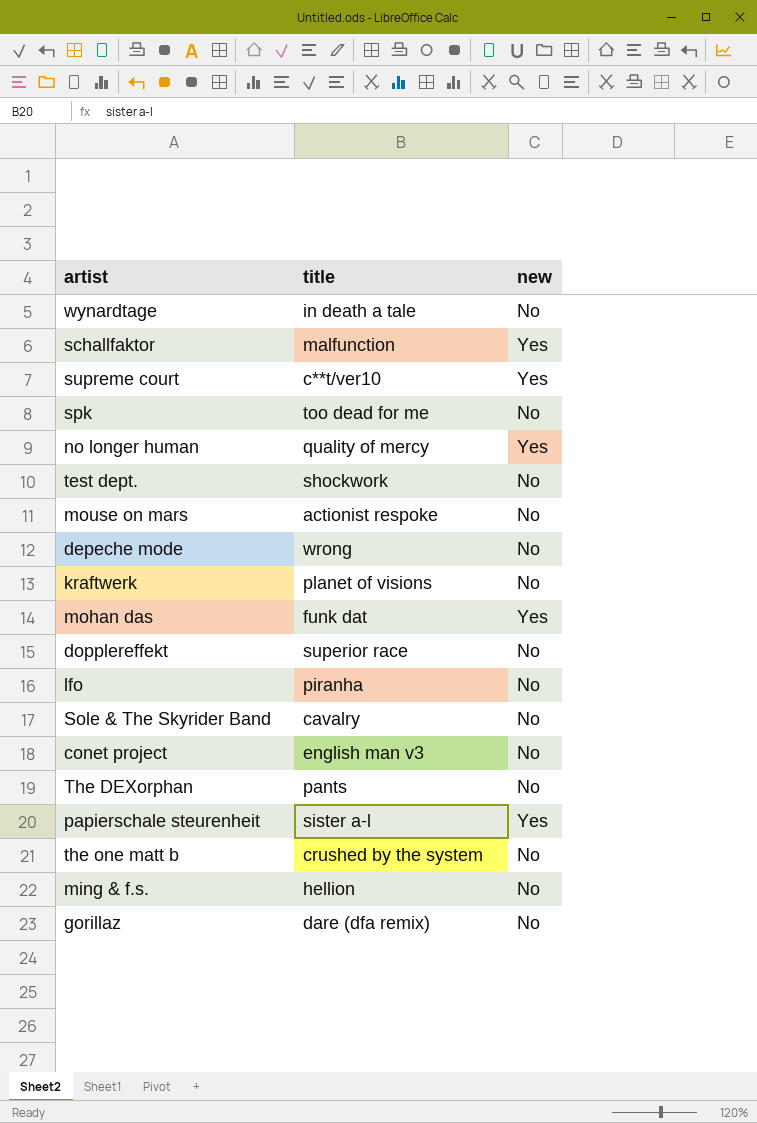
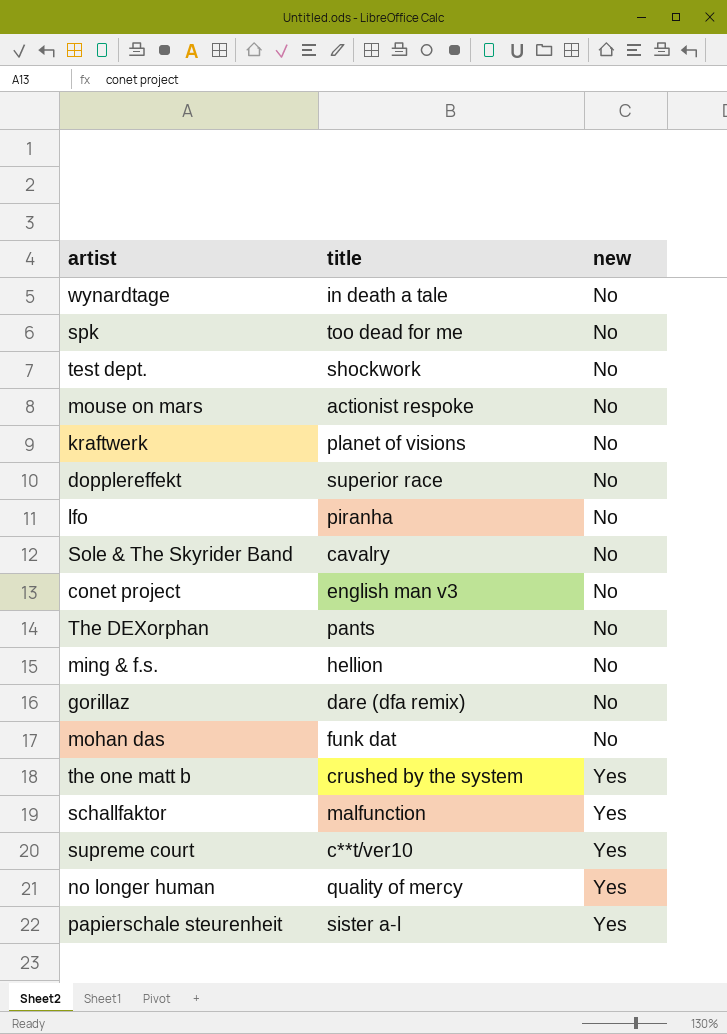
row order: none -> new ascending
row depeche mode: wrong | No -> none
mohan das | new: Yes -> No
the one matt b | new: No -> Yes

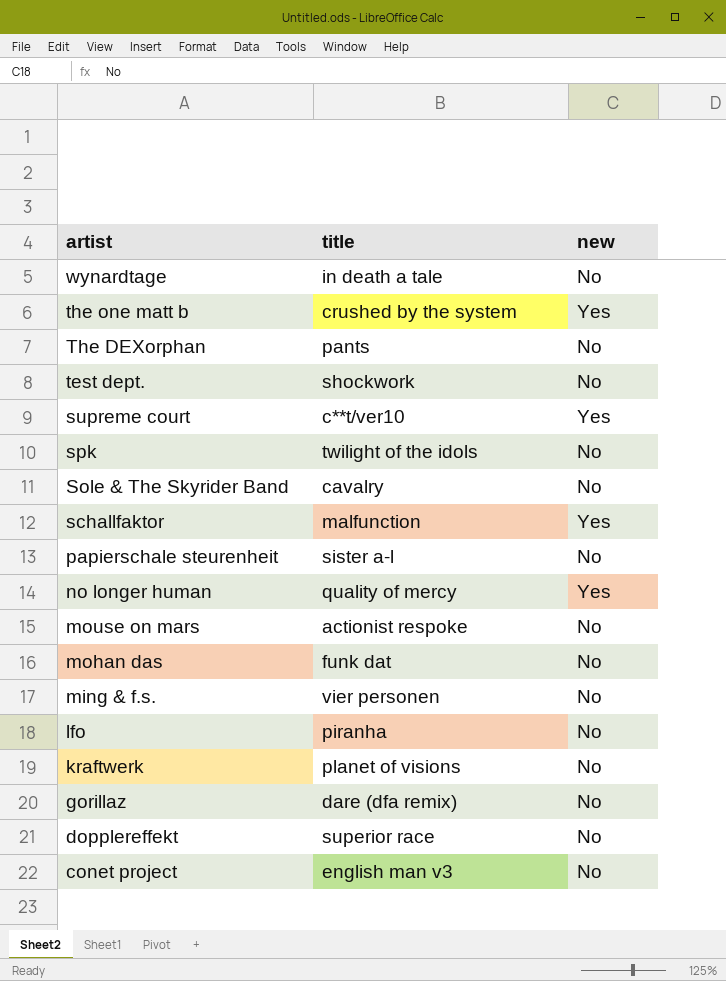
row order: new ascending -> artist descending
spk | title: too dead for me -> twilight of the idols
papierschale steurenheit | new: Yes -> No
ming & f.s. | title: hellion -> vier personen

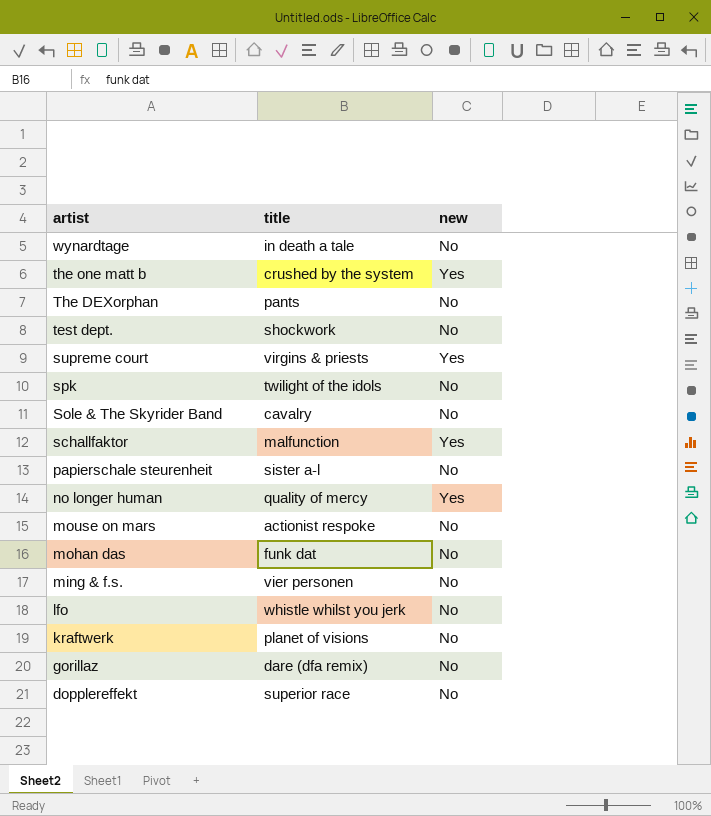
row conet project: english man v3 | No -> none
supreme court | title: c**t/ver10 -> virgins & priests
lfo | title: piranha -> whistle whilst you jerk

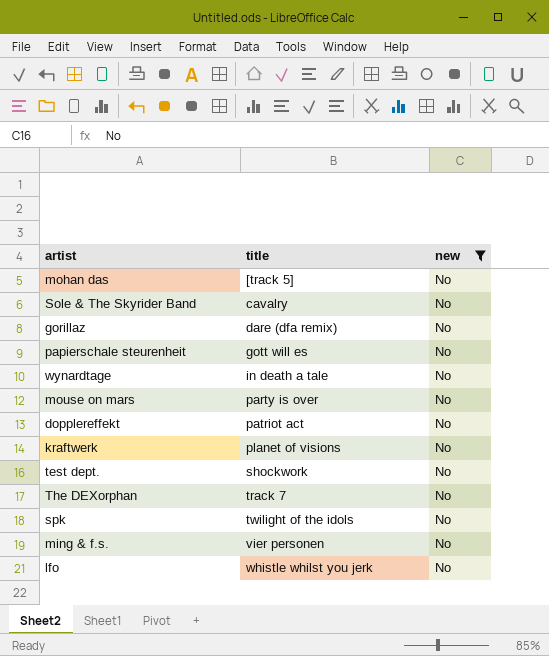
filter: none -> new = No
row order: artist descending -> title ascending
mohan das | title: funk dat -> [track 5]
papierschale steurenheit | title: sister a-l -> gott will es
mouse on mars | title: actionist respoke -> party is over
dopplereffekt | title: superior race -> patriot act
The DEXorphan | title: pants -> track 7

